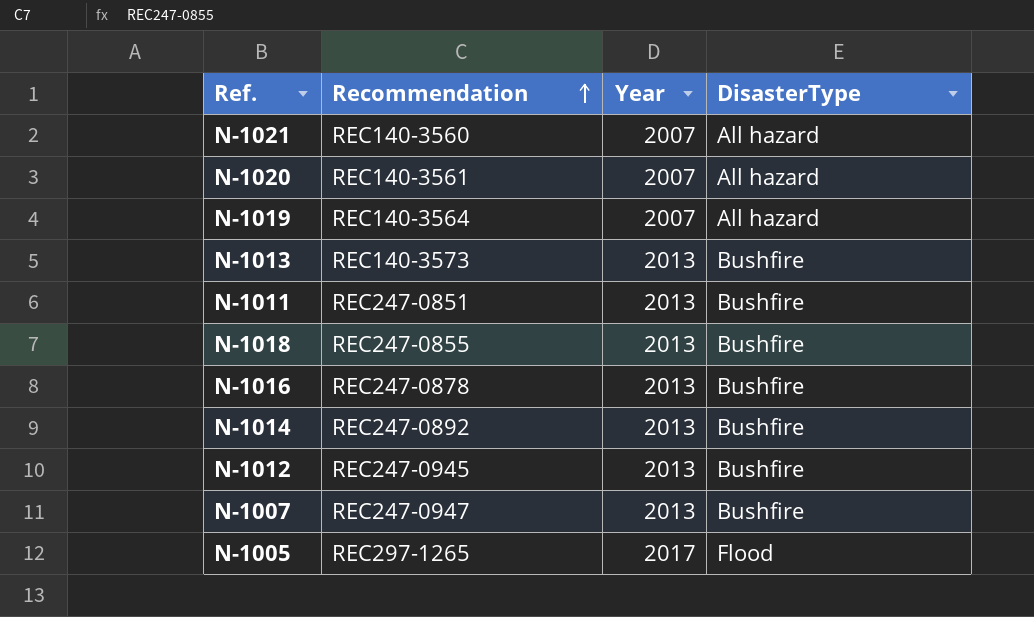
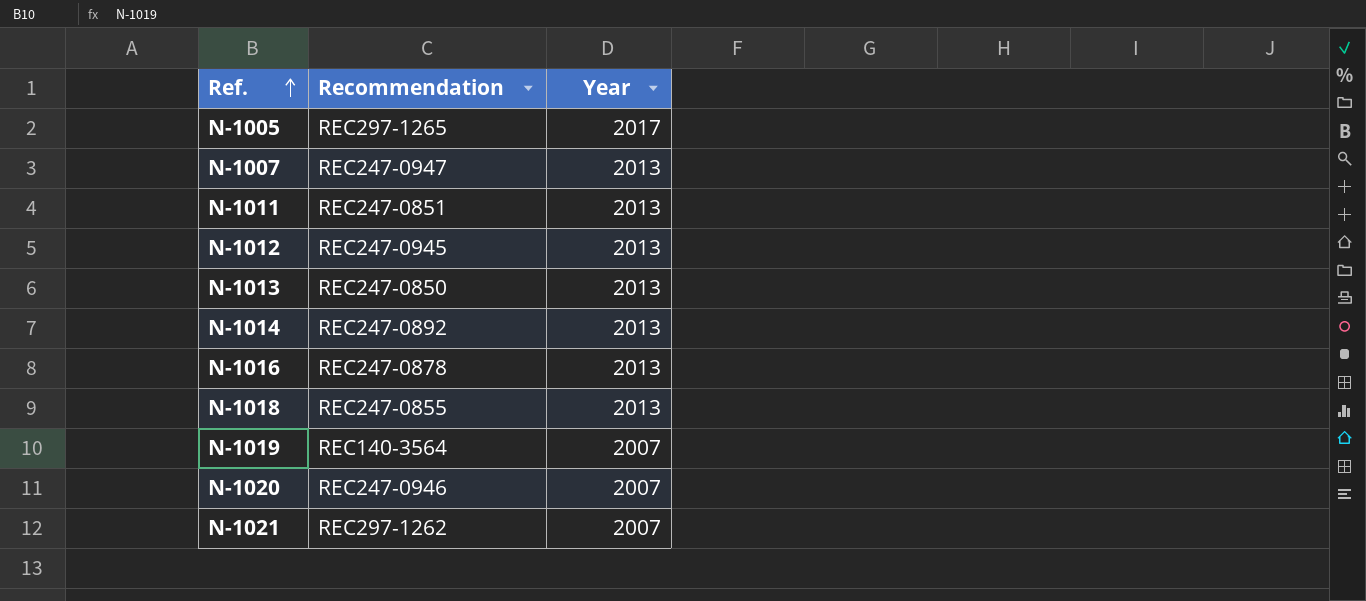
row order: Recommendation ascending -> Ref. ascending
column DisasterType | position: 4 -> none
N-1013 | Recommendation: REC140-3573 -> REC247-0850
N-1020 | Recommendation: REC140-3561 -> REC247-0946
N-1021 | Recommendation: REC140-3560 -> REC297-1262

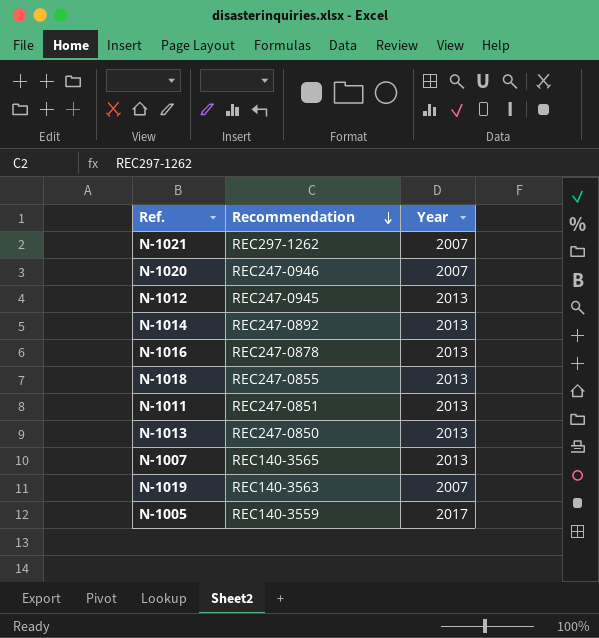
row order: Ref. ascending -> Recommendation descending
N-1007 | Recommendation: REC247-0947 -> REC140-3565
N-1019 | Recommendation: REC140-3564 -> REC140-3563
N-1005 | Recommendation: REC297-1265 -> REC140-3559

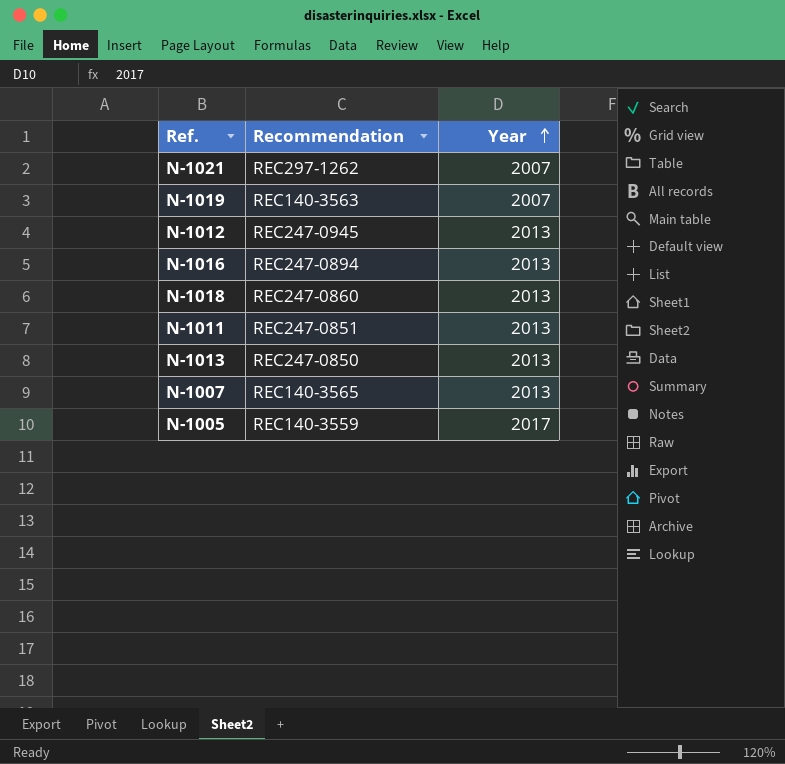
row order: Recommendation descending -> Year ascending
row N-1020: REC247-0946 | 2007 -> none
row N-1014: REC247-0892 | 2013 -> none
N-1016 | Recommendation: REC247-0878 -> REC247-0894
N-1018 | Recommendation: REC247-0855 -> REC247-0860

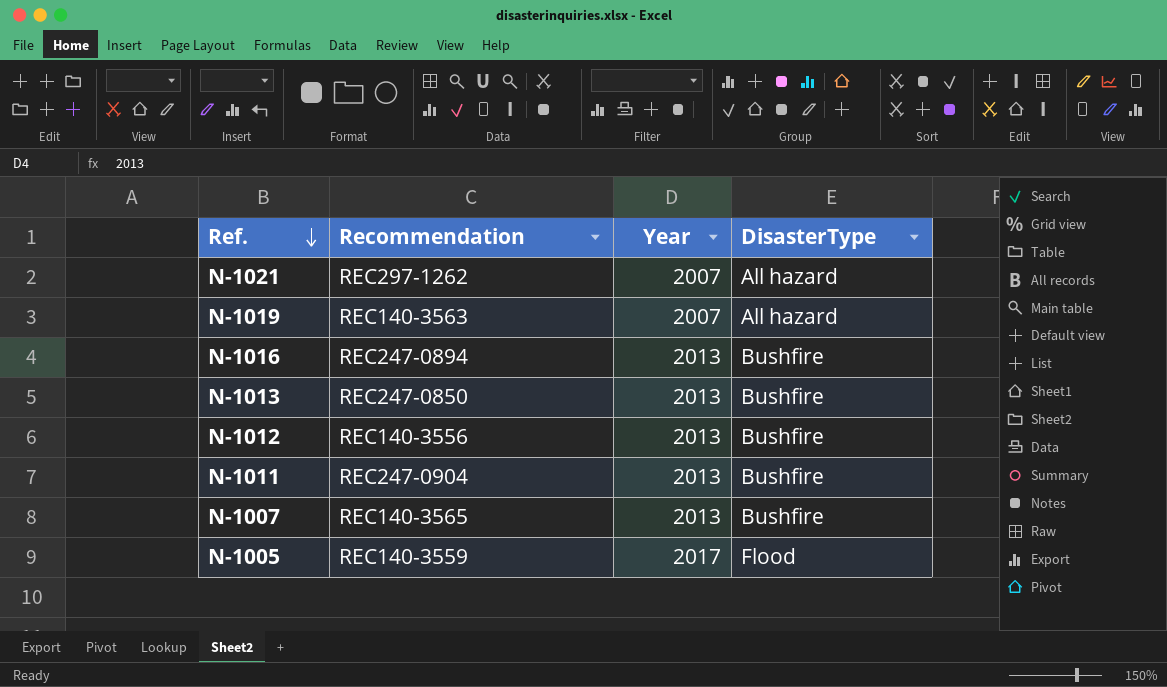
row order: Year ascending -> Ref. descending
column DisasterType | position: none -> 4
row N-1018: REC247-0860 | 2013 -> none
N-1012 | Recommendation: REC247-0945 -> REC140-3556
N-1011 | Recommendation: REC247-0851 -> REC247-0904

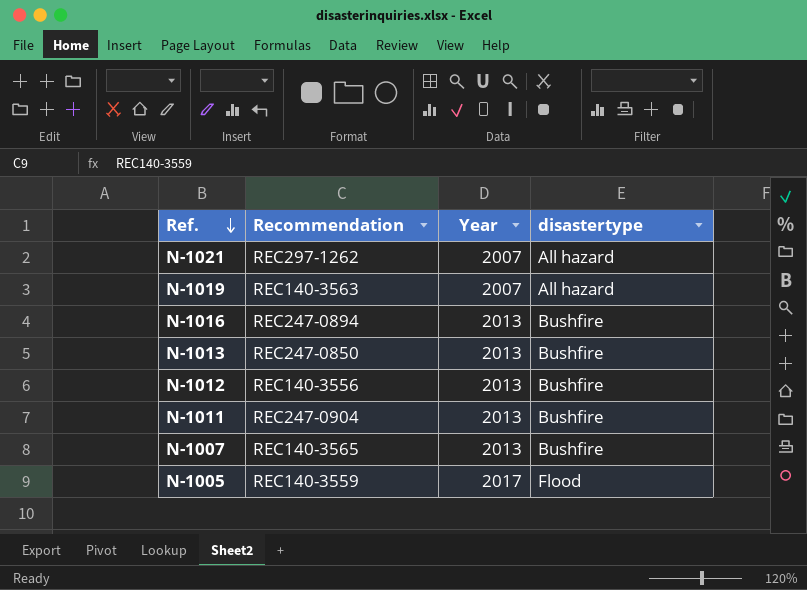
column name: DisasterType -> disastertype

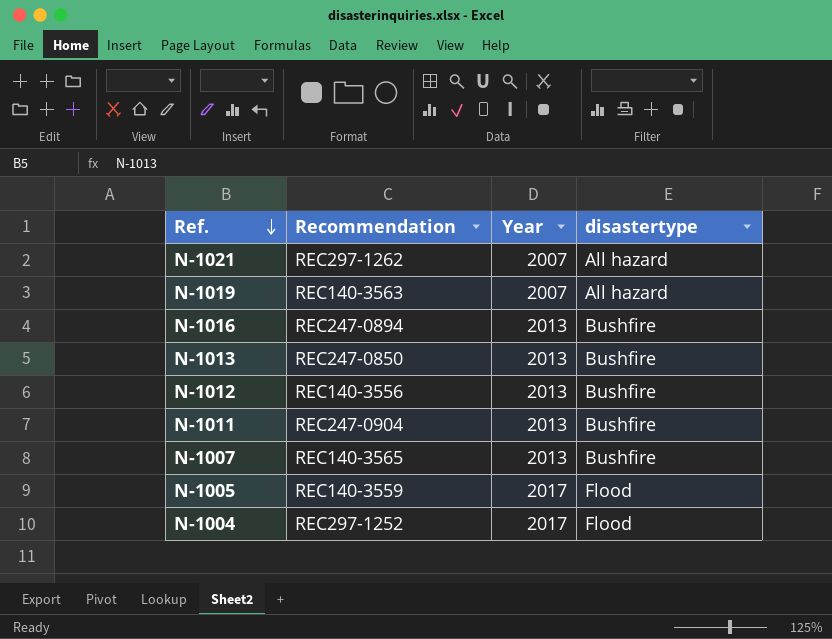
row N-1004: none -> REC297-1252 | 2017 | Flood

